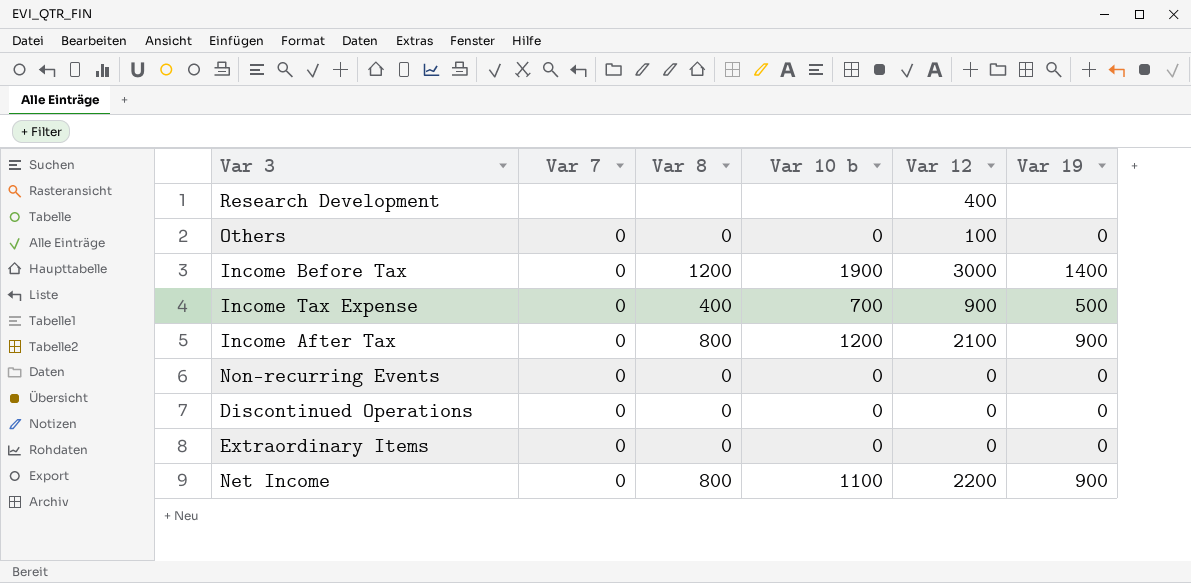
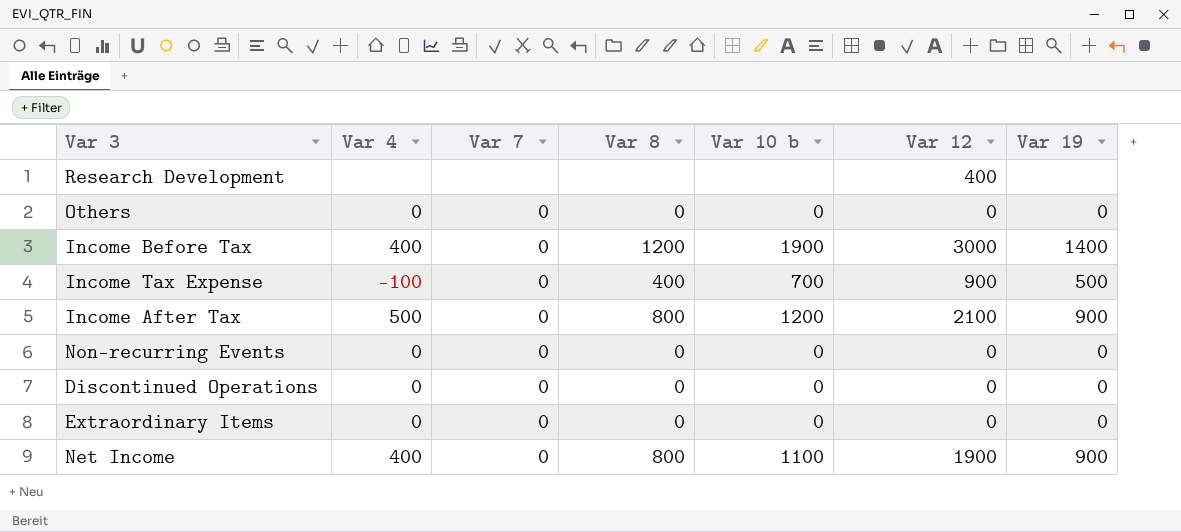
column Var 4 | position: none -> 2
Others | Var 12: 100 -> 0
Net Income | Var 12: 2200 -> 1900

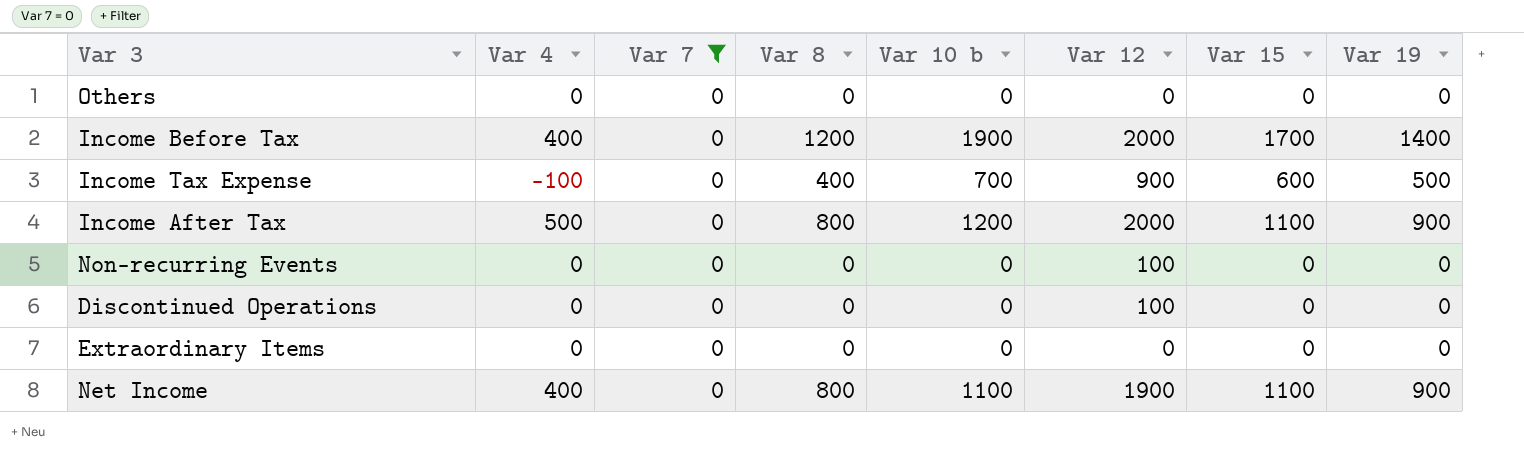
filter: none -> Var 7 = 0
column Var 15 | position: none -> 7
Income Before Tax | Var 12: 3000 -> 2000
Income After Tax | Var 12: 2100 -> 2000
Non-recurring Events | Var 12: 0 -> 100
Discontinued Operations | Var 12: 0 -> 100

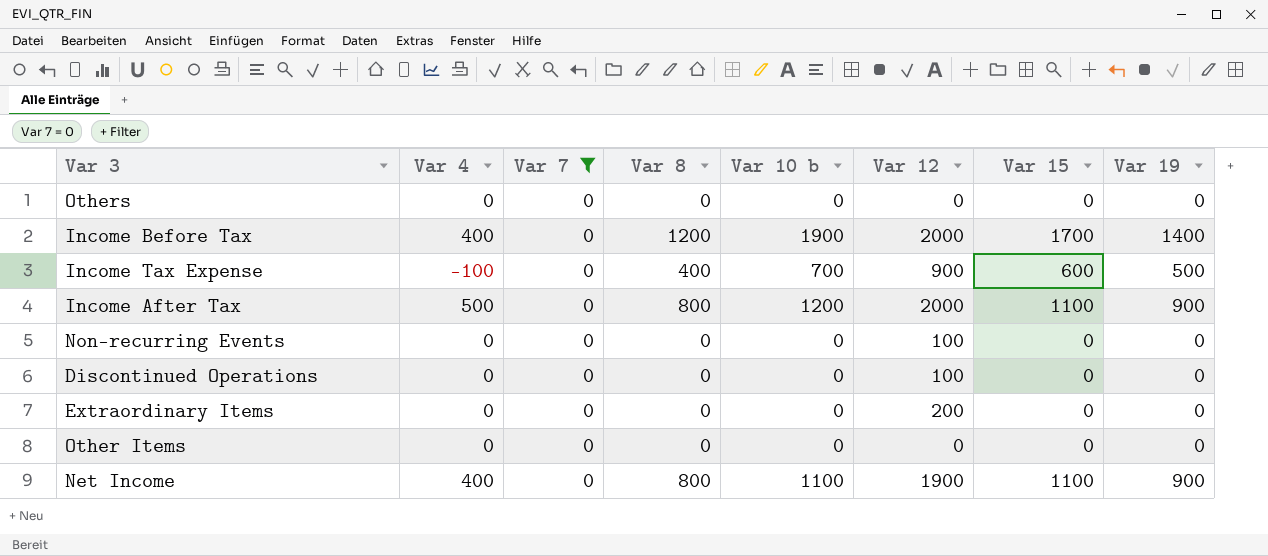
Extraordinary Items | Var 12: 0 -> 200
row Other Items: none -> 0 | 0 | 0 | 0 | 0 | 0 | 0

